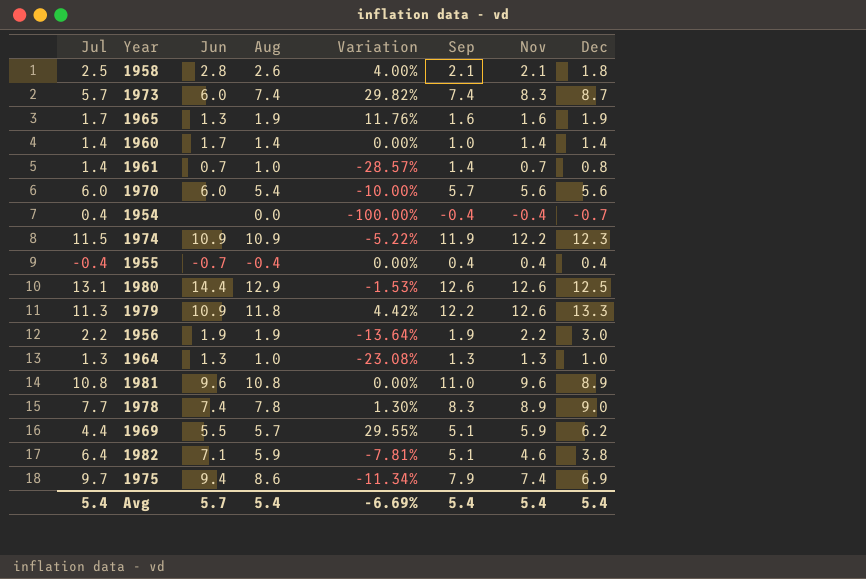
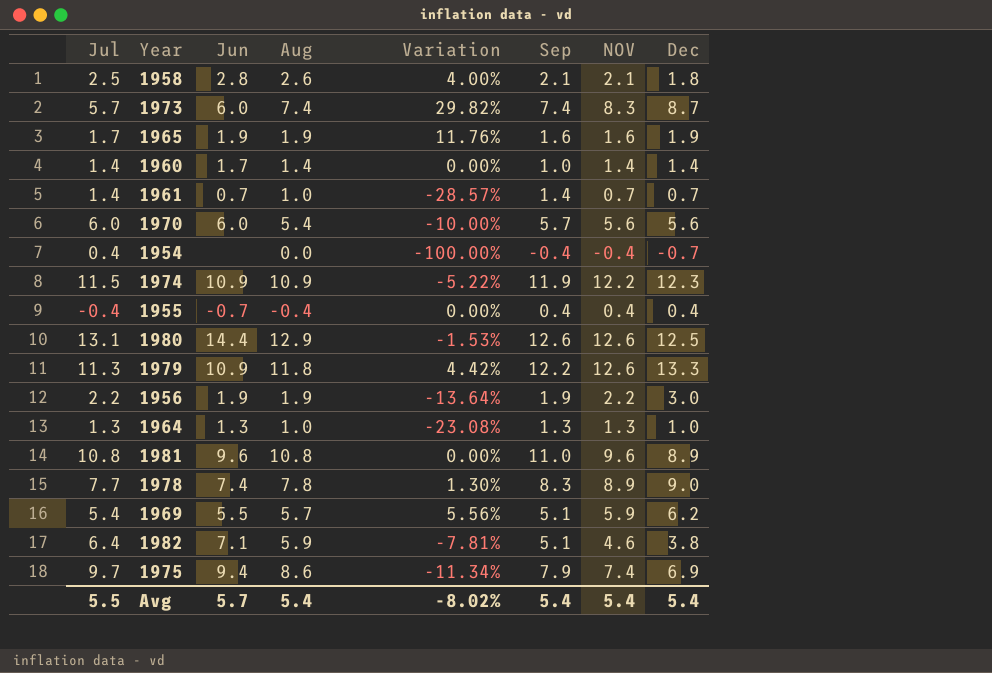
column name: Nov -> NOV
1965 | Jun: 1.3 -> 1.9
1961 | Dec: 0.8 -> 0.7
1969 | Jul: 4.4 -> 5.4
1969 | Variation: 29.55% -> 5.56%
Avg | Jul: 5.4 -> 5.5
Avg | Variation: -6.69% -> -8.02%

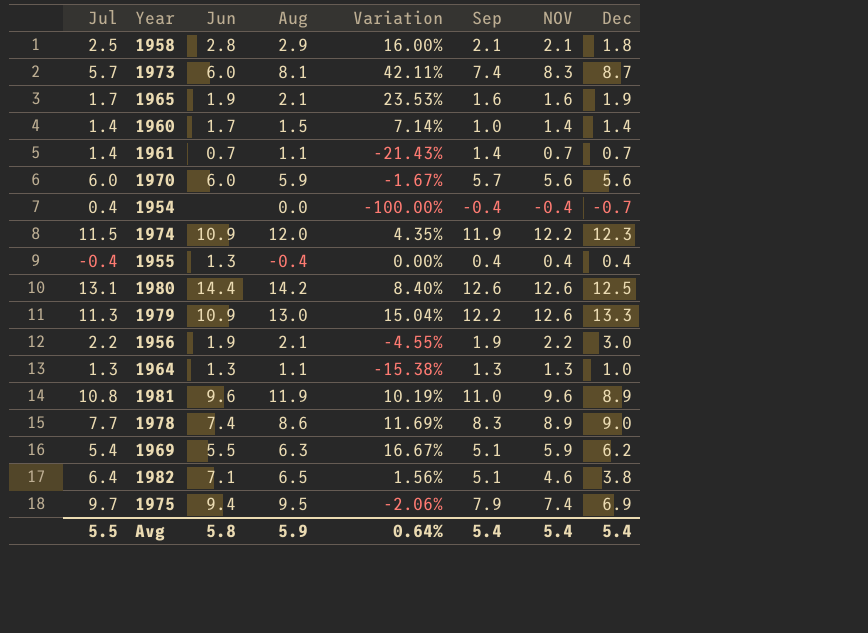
1958 | Aug: 2.6 -> 2.9
1958 | Variation: 4.00% -> 16.00%
1973 | Aug: 7.4 -> 8.1
1973 | Variation: 29.82% -> 42.11%
1965 | Aug: 1.9 -> 2.1
1965 | Variation: 11.76% -> 23.53%
1960 | Aug: 1.4 -> 1.5
1960 | Variation: 0.00% -> 7.14%
1961 | Aug: 1.0 -> 1.1
1961 | Variation: -28.57% -> -21.43%
1970 | Aug: 5.4 -> 5.9
1970 | Variation: -10.00% -> -1.67%
1974 | Aug: 10.9 -> 12.0
1974 | Variation: -5.22% -> 4.35%
1955 | Jun: -0.7 -> 1.3
1980 | Aug: 12.9 -> 14.2
1980 | Variation: -1.53% -> 8.40%
1979 | Aug: 11.8 -> 13.0
1979 | Variation: 4.42% -> 15.04%
1956 | Aug: 1.9 -> 2.1
1956 | Variation: -13.64% -> -4.55%
1964 | Aug: 1.0 -> 1.1
1964 | Variation: -23.08% -> -15.38%
1981 | Aug: 10.8 -> 11.9
1981 | Variation: 0.00% -> 10.19%
1978 | Aug: 7.8 -> 8.6
1978 | Variation: 1.30% -> 11.69%
1969 | Aug: 5.7 -> 6.3
1969 | Variation: 5.56% -> 16.67%
1982 | Aug: 5.9 -> 6.5
1982 | Variation: -7.81% -> 1.56%
1975 | Aug: 8.6 -> 9.5
1975 | Variation: -11.34% -> -2.06%
Avg | Jun: 5.7 -> 5.8
Avg | Aug: 5.4 -> 5.9
Avg | Variation: -8.02% -> 0.64%

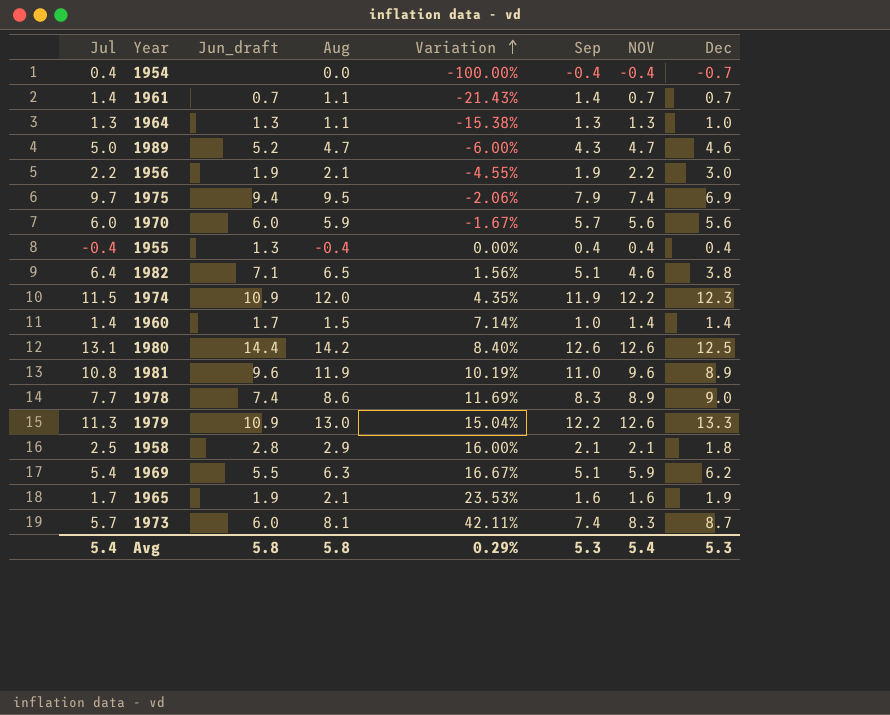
row order: none -> Variation ascending
column name: Jun -> Jun_draft
row 1989: none -> 5.0 | 5.2 | 4.7 | -6.00% | 4.3 | 4.7 | 4.6
Avg | Jul: 5.5 -> 5.4
Avg | Aug: 5.9 -> 5.8
Avg | Variation: 0.64% -> 0.29%
Avg | Sep: 5.4 -> 5.3
Avg | Dec: 5.4 -> 5.3

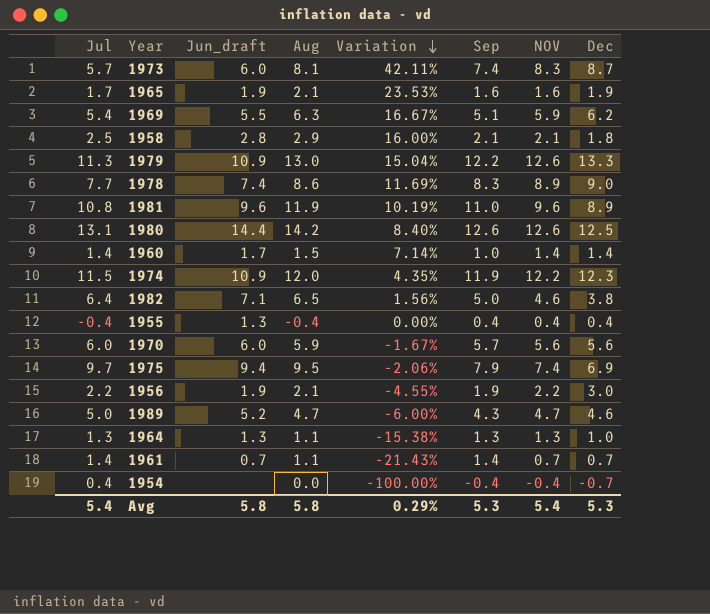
row order: Variation ascending -> Variation descending
1982 | Sep: 5.1 -> 5.0

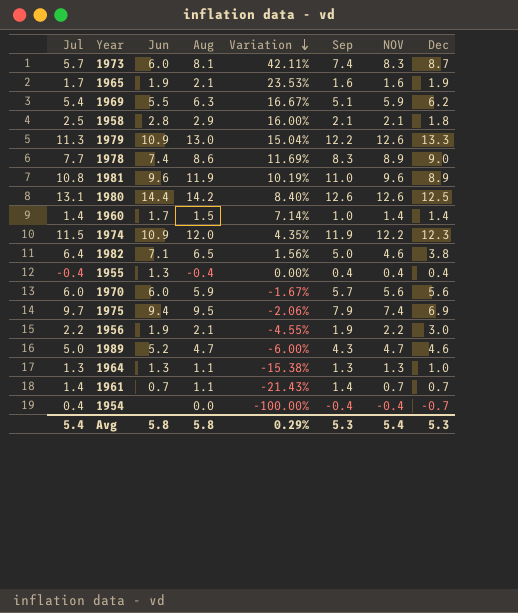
column name: Jun_draft -> Jun

